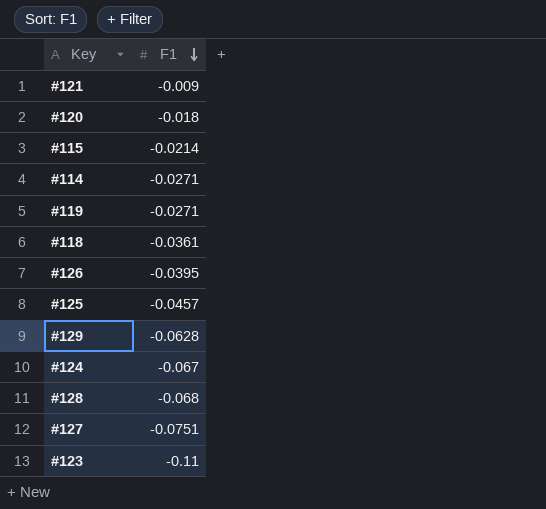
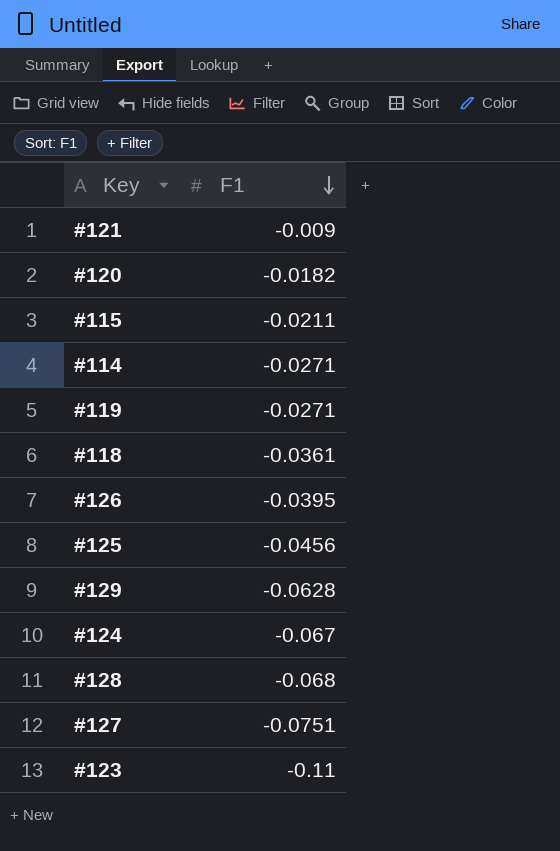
#120 | F1: -0.018 -> -0.0182
#115 | F1: -0.0214 -> -0.0211
#125 | F1: -0.0457 -> -0.0456

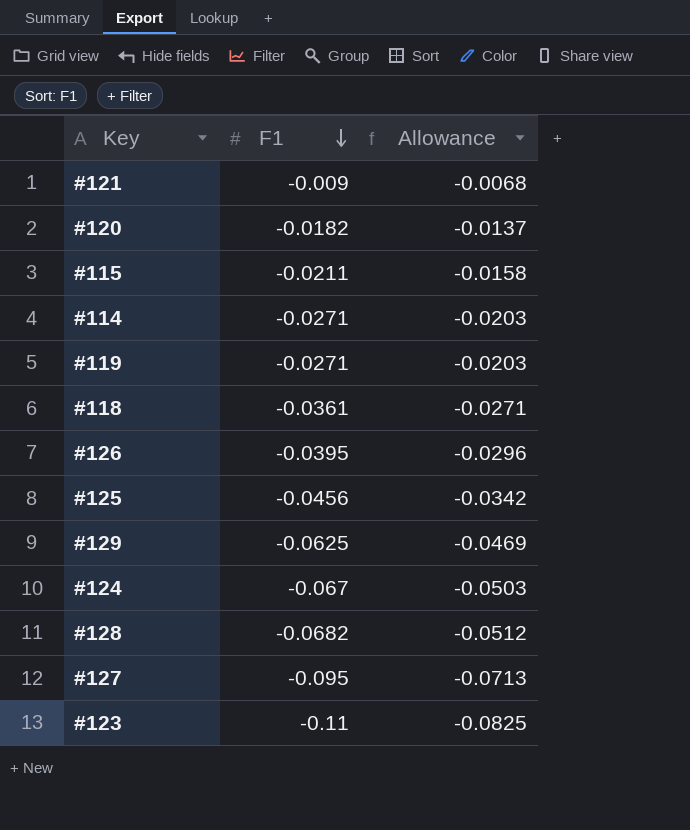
column Allowance | formula: none -> [F1] * 0.75
#129 | F1: -0.0628 -> -0.0625
#128 | F1: -0.068 -> -0.0682
#127 | F1: -0.0751 -> -0.095

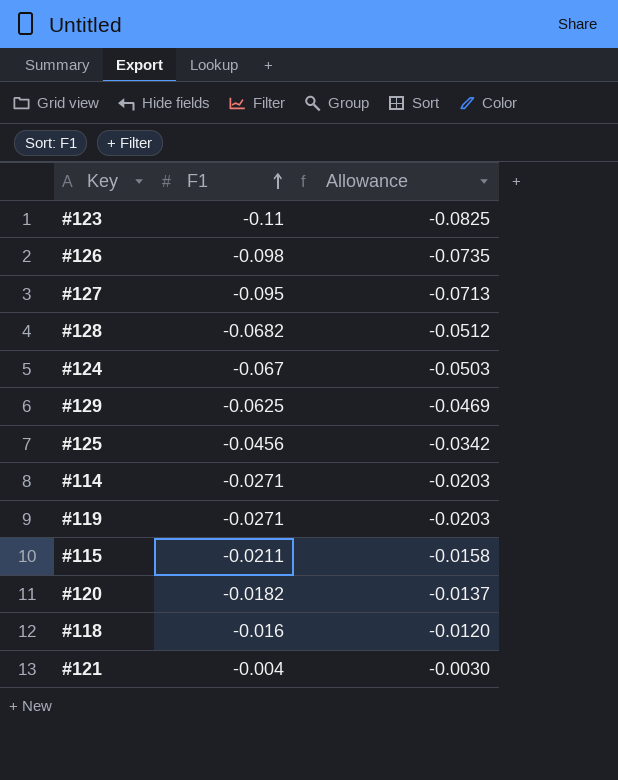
row order: F1 descending -> F1 ascending
#126 | F1: -0.0395 -> -0.098
#126 | Allowance: -0.0296 -> -0.0735
#118 | F1: -0.0361 -> -0.016
#118 | Allowance: -0.0271 -> -0.0120
#121 | F1: -0.009 -> -0.004
#121 | Allowance: -0.0068 -> -0.0030

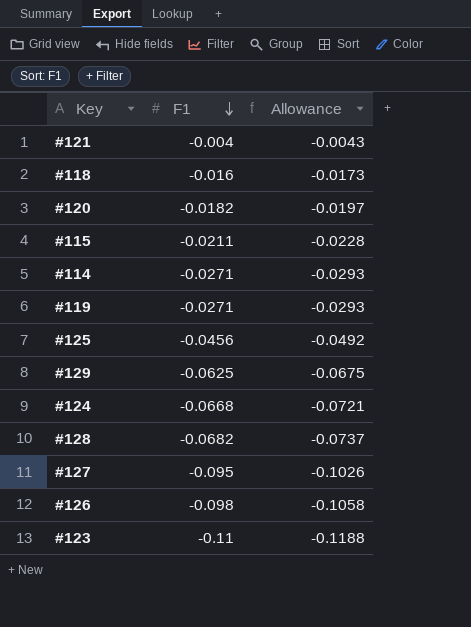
row order: F1 ascending -> F1 descending
column Allowance | formula: [F1] * 0.75 -> [F1] * 1.08
#124 | F1: -0.067 -> -0.0668

